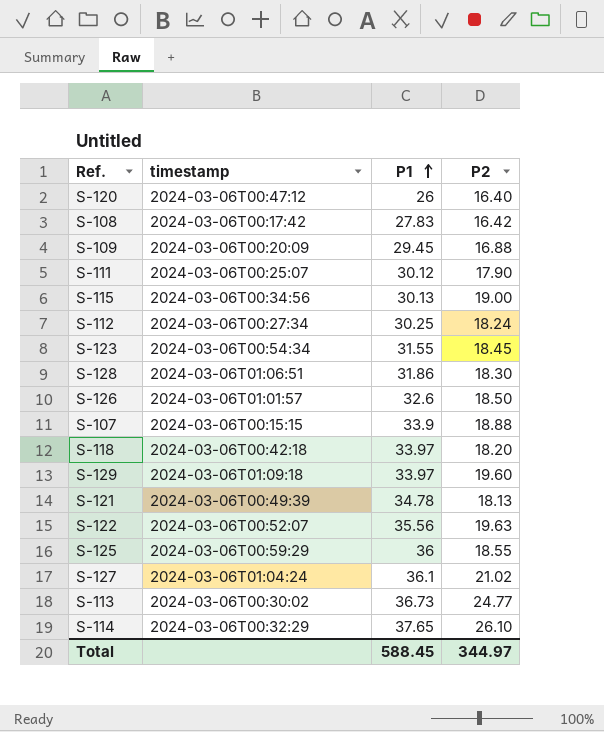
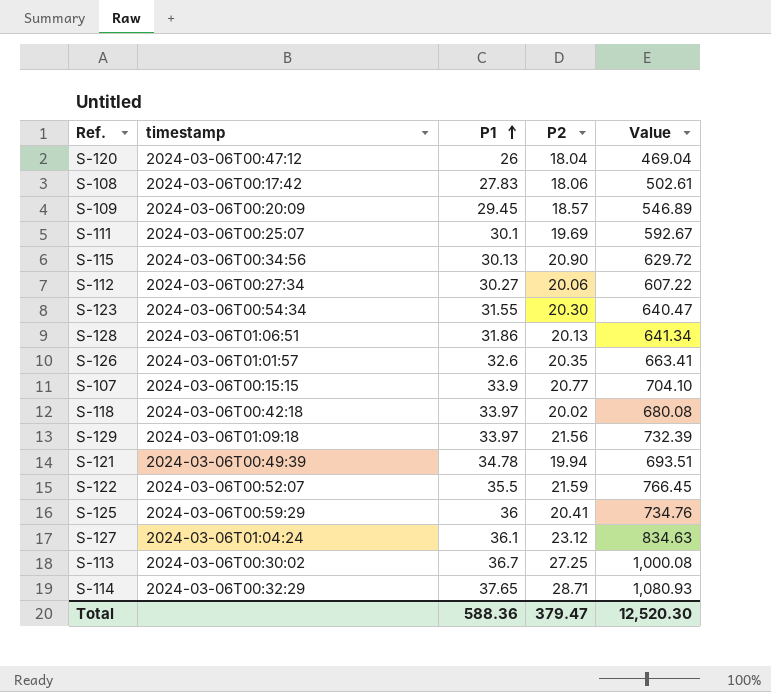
column Value | formula: none -> [P1] * [P2]
S-120 | P2: 16.40 -> 18.04
S-108 | P2: 16.42 -> 18.06
S-109 | P2: 16.88 -> 18.57
S-111 | P1: 30.12 -> 30.1
S-111 | P2: 17.90 -> 19.69
S-115 | P2: 19.00 -> 20.90
S-112 | P1: 30.25 -> 30.27
S-112 | P2: 18.24 -> 20.06
S-123 | P2: 18.45 -> 20.30
S-128 | P2: 18.30 -> 20.13
S-126 | P2: 18.50 -> 20.35
S-107 | P2: 18.88 -> 20.77
S-118 | P2: 18.20 -> 20.02
S-129 | P2: 19.60 -> 21.56
S-121 | P2: 18.13 -> 19.94
S-122 | P1: 35.56 -> 35.5
S-122 | P2: 19.63 -> 21.59
S-125 | P2: 18.55 -> 20.41
S-127 | P2: 21.02 -> 23.12
S-113 | P1: 36.73 -> 36.7
S-113 | P2: 24.77 -> 27.25
S-114 | P2: 26.10 -> 28.71
Total | P1: 588.45 -> 588.36
Total | P2: 344.97 -> 379.47

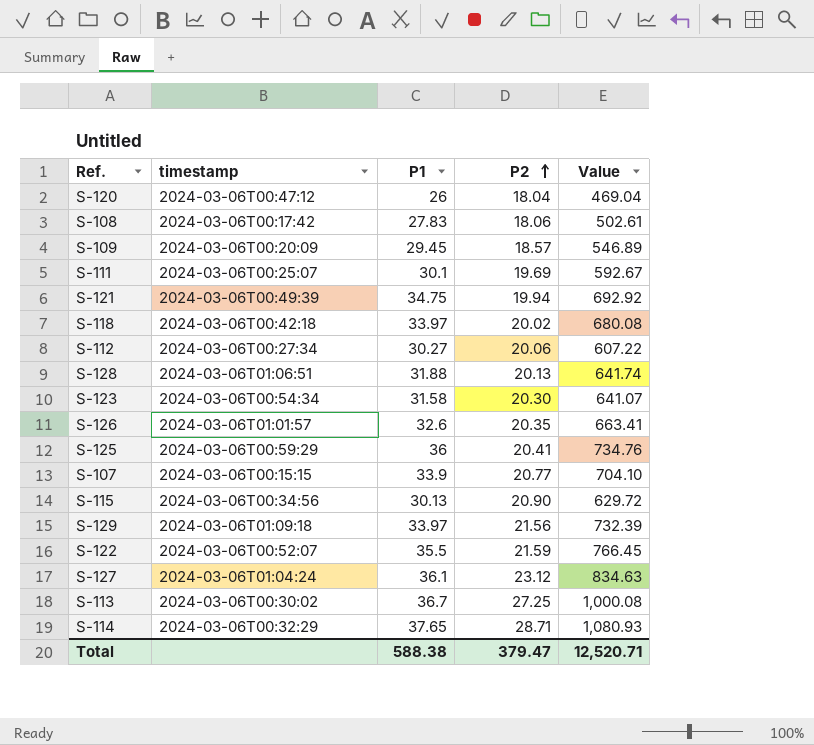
row order: P1 ascending -> P2 ascending
S-121 | P1: 34.78 -> 34.75
S-121 | Value: 693.51 -> 692.92
S-128 | P1: 31.86 -> 31.88
S-128 | Value: 641.34 -> 641.74
S-123 | P1: 31.55 -> 31.58
S-123 | Value: 640.47 -> 641.07
Total | P1: 588.36 -> 588.38
Total | Value: 12,520.30 -> 12,520.71

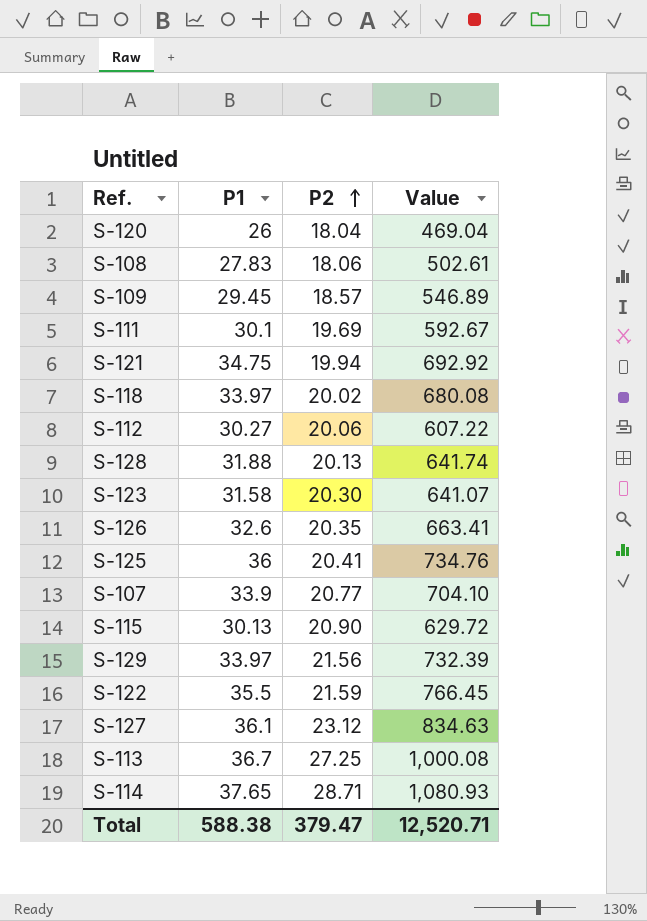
column timestamp | position: 2 -> none

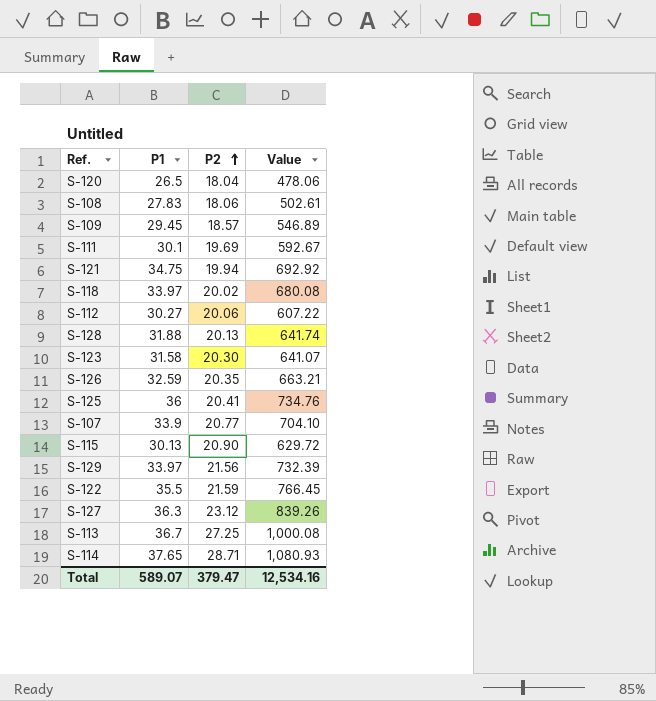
S-120 | P1: 26 -> 26.5
S-120 | Value: 469.04 -> 478.06
S-126 | P1: 32.6 -> 32.59
S-126 | Value: 663.41 -> 663.21
S-127 | P1: 36.1 -> 36.3
S-127 | Value: 834.63 -> 839.26
Total | P1: 588.38 -> 589.07
Total | Value: 12,520.71 -> 12,534.16

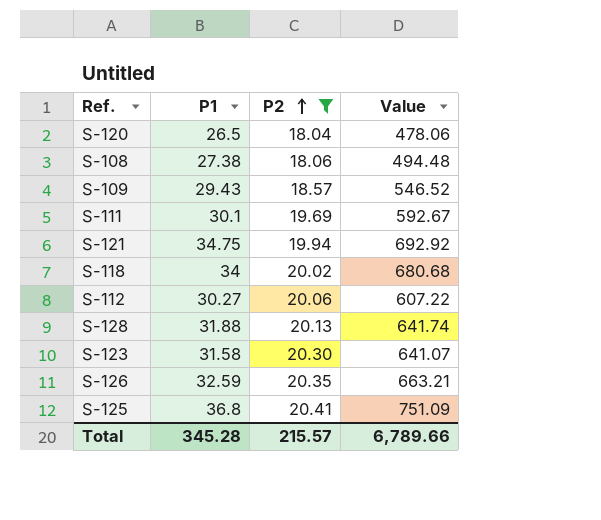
filter: none -> P2 <= 20.41
S-108 | P1: 27.83 -> 27.38
S-108 | Value: 502.61 -> 494.48
S-109 | P1: 29.45 -> 29.43
S-109 | Value: 546.89 -> 546.52
S-118 | P1: 33.97 -> 34
S-118 | Value: 680.08 -> 680.68
S-125 | P1: 36 -> 36.8
S-125 | Value: 734.76 -> 751.09
Total | P1: 589.07 -> 345.28
Total | P2: 379.47 -> 215.57
Total | Value: 12,534.16 -> 6,789.66

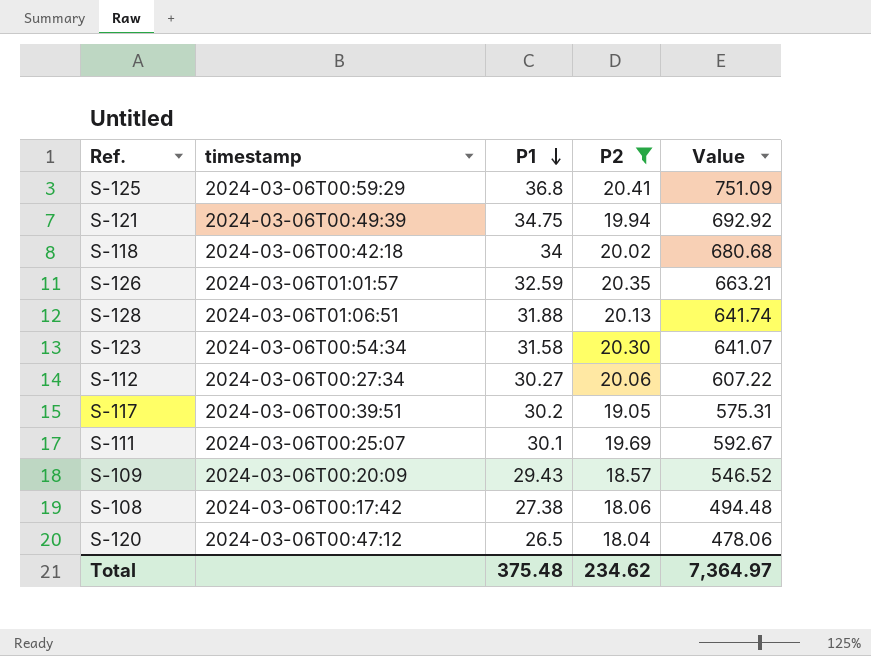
row order: P2 ascending -> P1 descending
column timestamp | position: none -> 2
row S-117: none -> 2024-03-06T00:39:51 | 30.2 | 19.05 | 575.31
Total | P1: 345.28 -> 375.48
Total | P2: 215.57 -> 234.62
Total | Value: 6,789.66 -> 7,364.97

